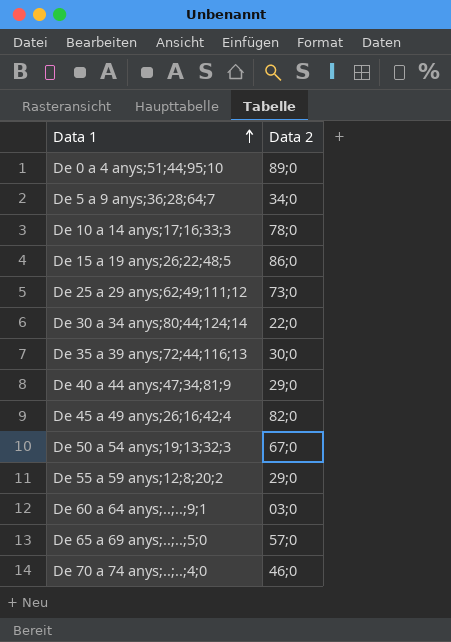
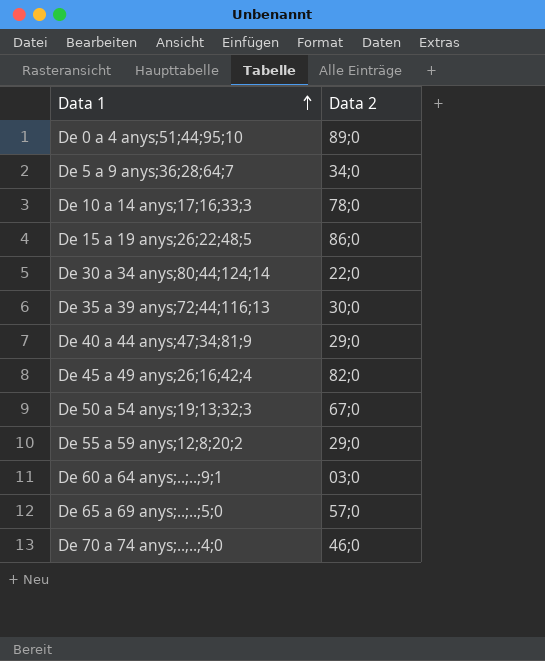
row De 25 a 29 anys;62;49;111;12: 73;0 -> none

